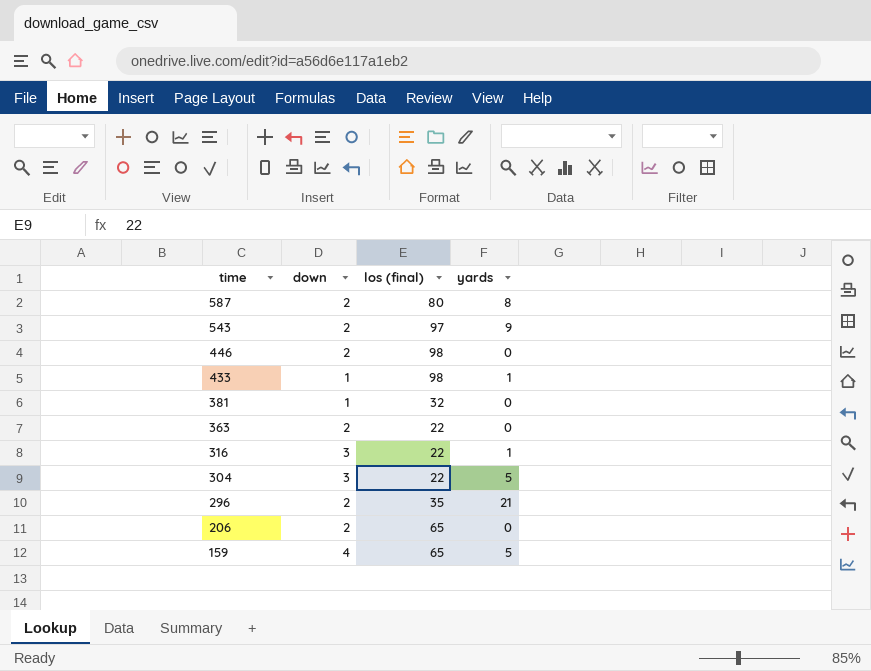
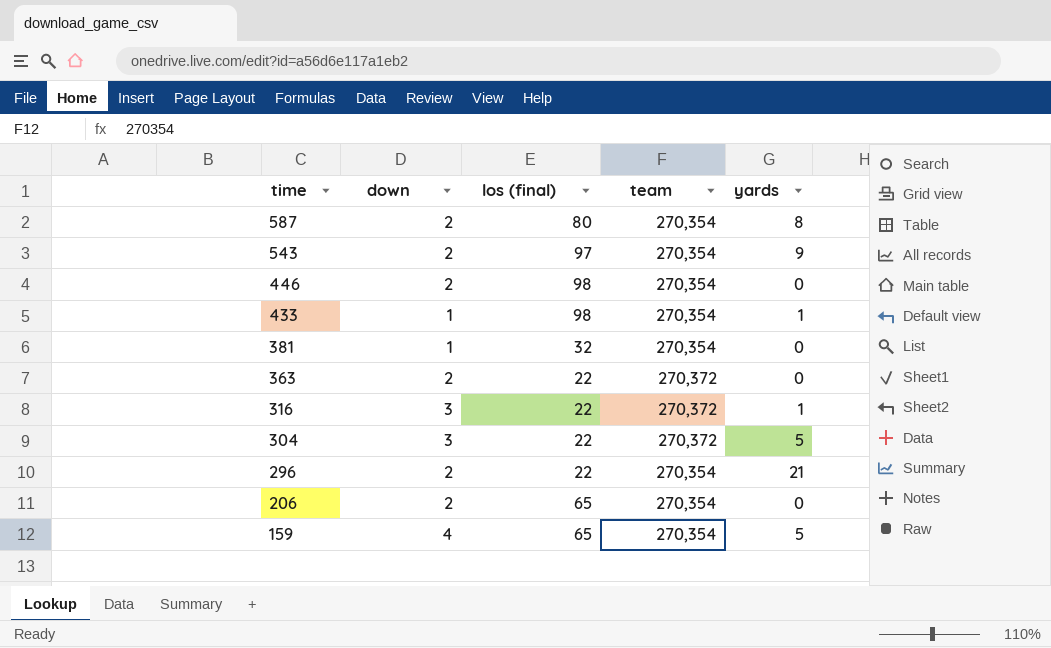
column team | position: none -> 4
296 | los (final): 35 -> 22

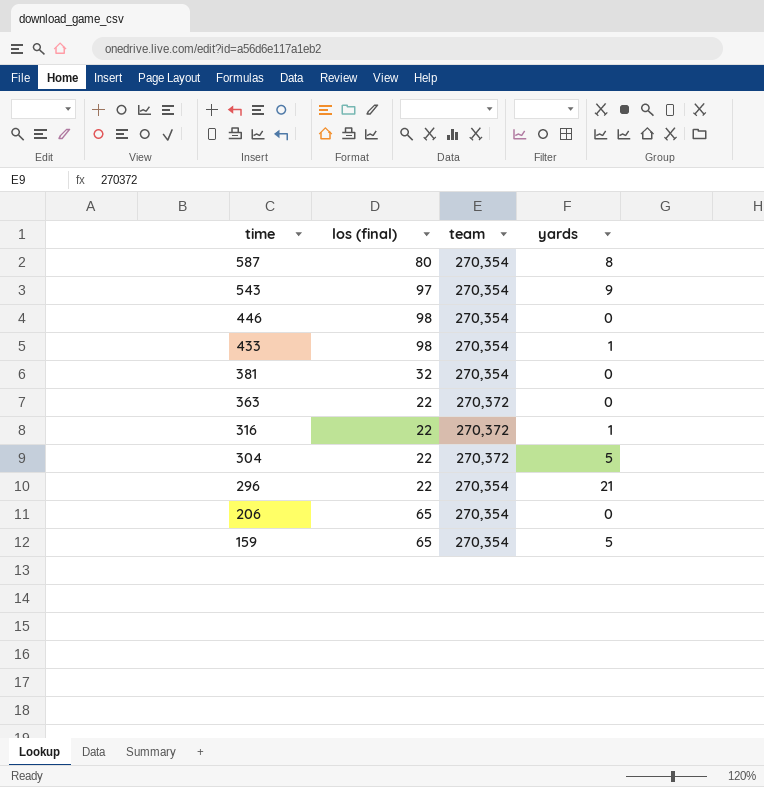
column down | position: 2 -> none

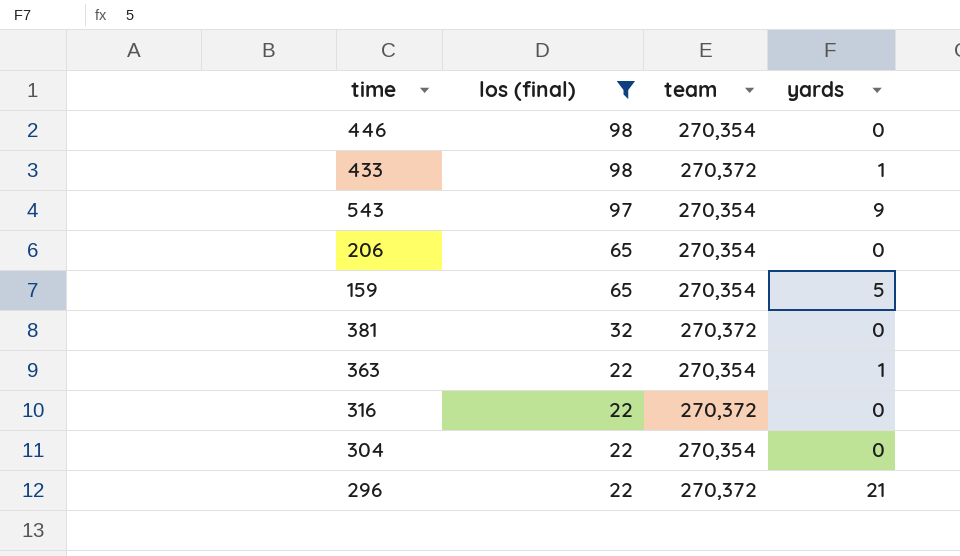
filter: none -> los (final) != 80
row order: time descending -> los (final) descending
433 | team: 270,354 -> 270,372
381 | team: 270,354 -> 270,372
363 | team: 270,372 -> 270,354
363 | yards: 0 -> 1
316 | yards: 1 -> 0
304 | team: 270,372 -> 270,354
304 | yards: 5 -> 0
296 | team: 270,354 -> 270,372

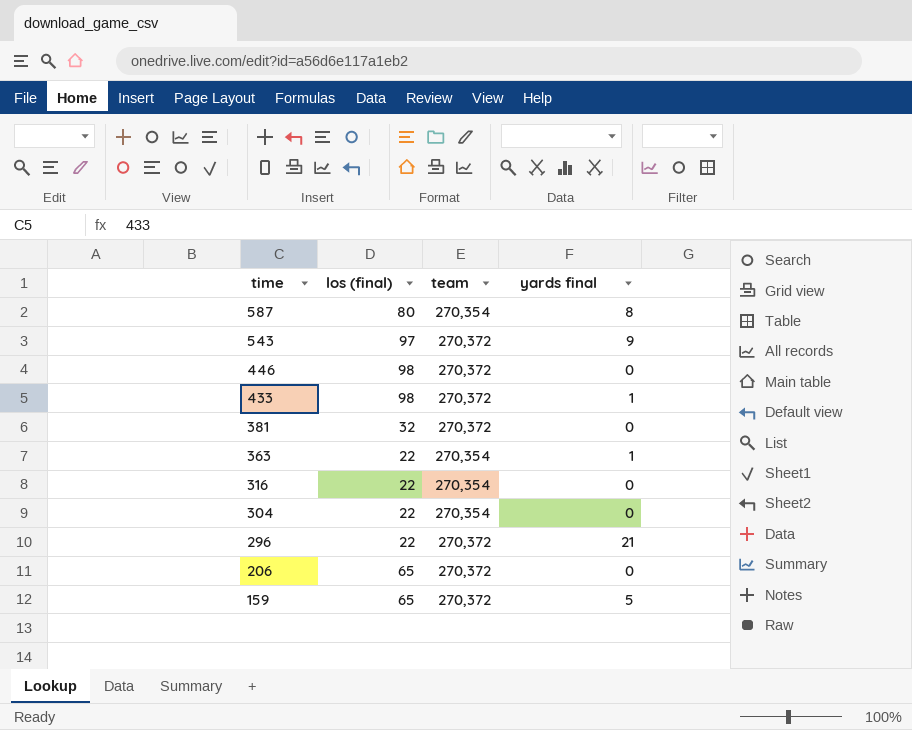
filter: los (final) != 80 -> none
row order: los (final) descending -> time descending
column name: yards -> yards final
543 | team: 270,354 -> 270,372
446 | team: 270,354 -> 270,372
316 | team: 270,372 -> 270,354
206 | team: 270,354 -> 270,372
159 | team: 270,354 -> 270,372

